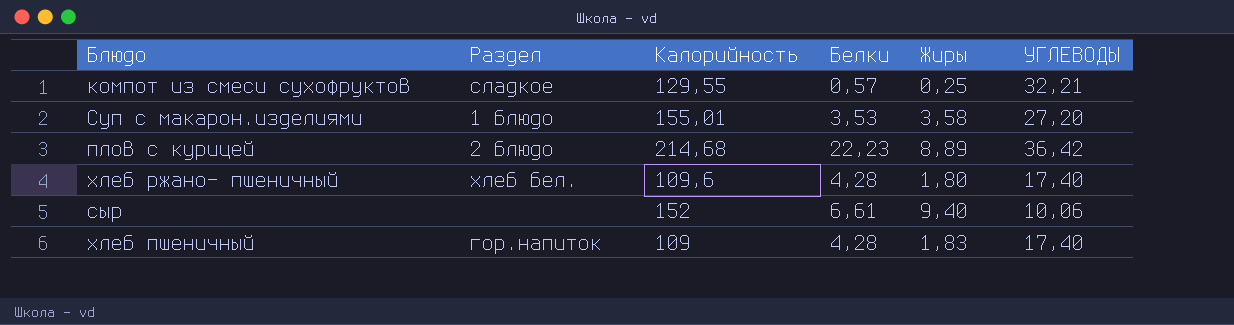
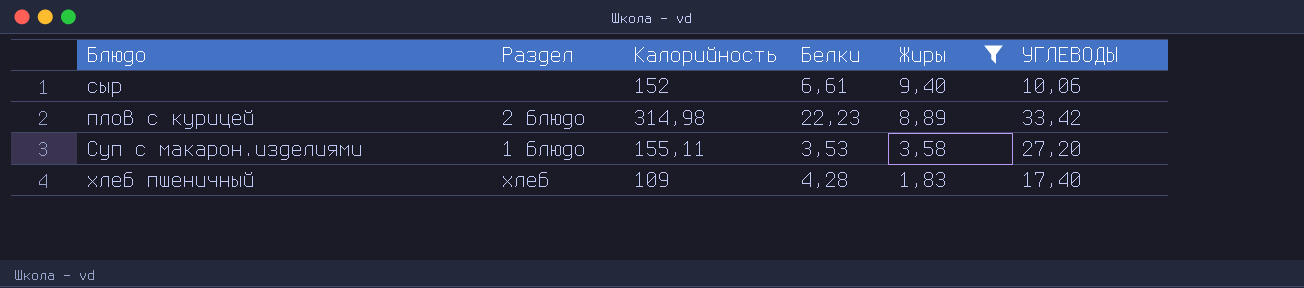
filter: none -> Жиры >= 1,83
row order: none -> Жиры descending
плов с курицей | Калорийность: 214,68 -> 314,98
плов с курицей | УГЛЕВОДЫ: 36,42 -> 33,42
Суп с макарон.изделиями | Калорийность: 155,01 -> 155,11
хлеб пшеничный | Раздел: гор.напиток -> хлеб

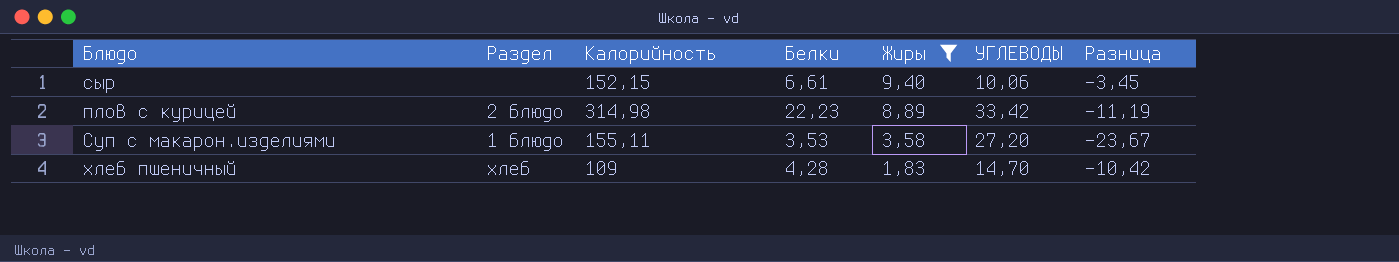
column Разница | formula: none -> [Белки] - [УГЛЕВОДЫ]
сыр | Калорийность: 152 -> 152,15
хлеб пшеничный | УГЛЕВОДЫ: 17,40 -> 14,70

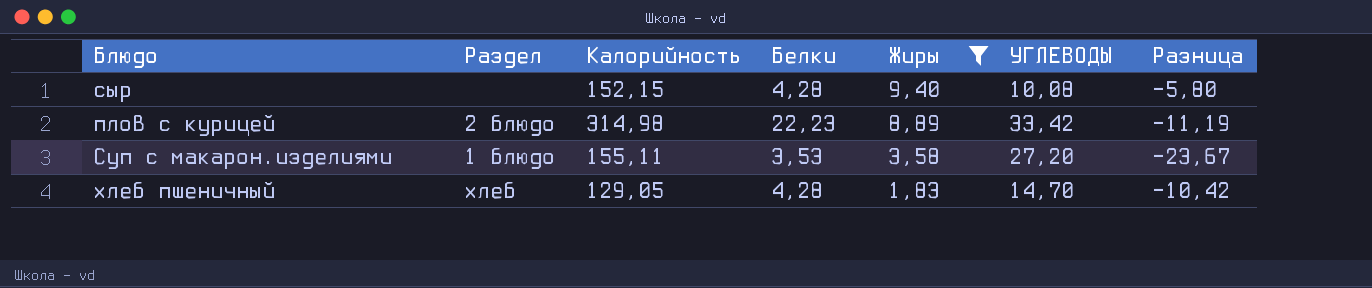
сыр | Белки: 6,61 -> 4,28
сыр | УГЛЕВОДЫ: 10,06 -> 10,08
сыр | Разница: -3,45 -> -5,80
хлеб пшеничный | Калорийность: 109 -> 129,05

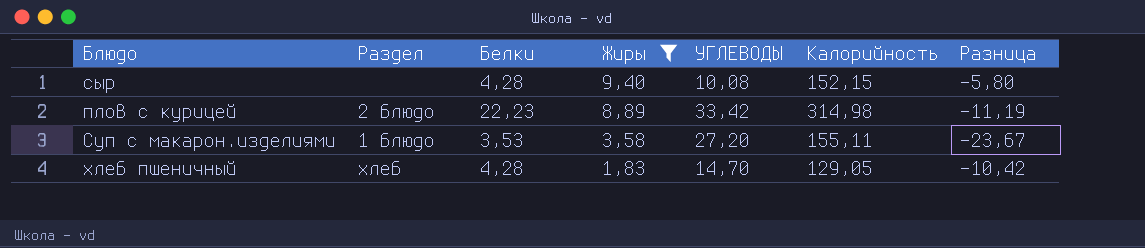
column Калорийность | position: 3 -> 6

